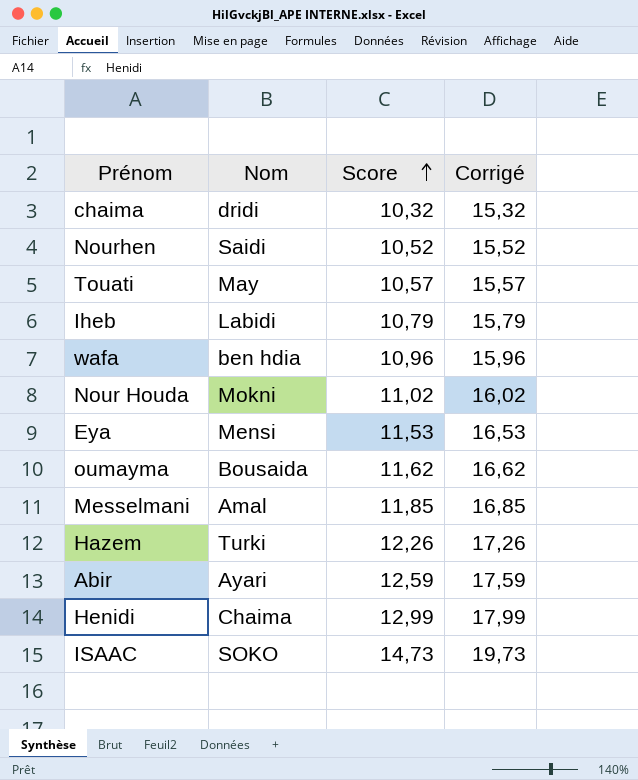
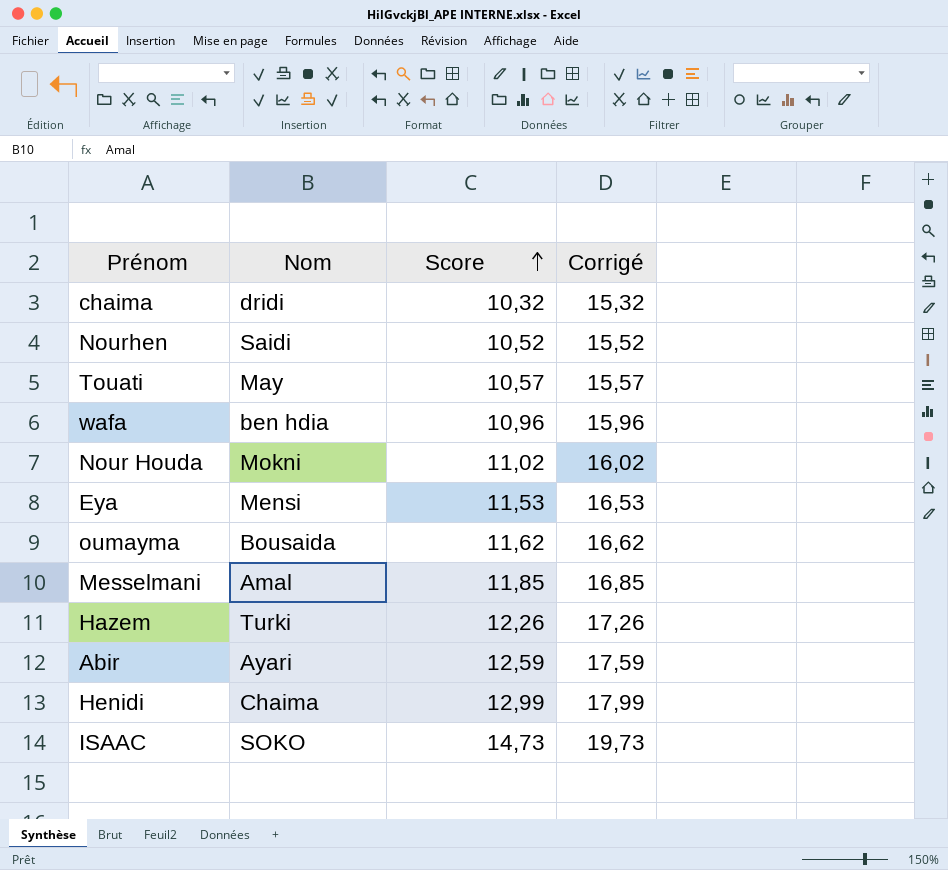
row Iheb: Labidi | 10,79 | 15,79 -> none

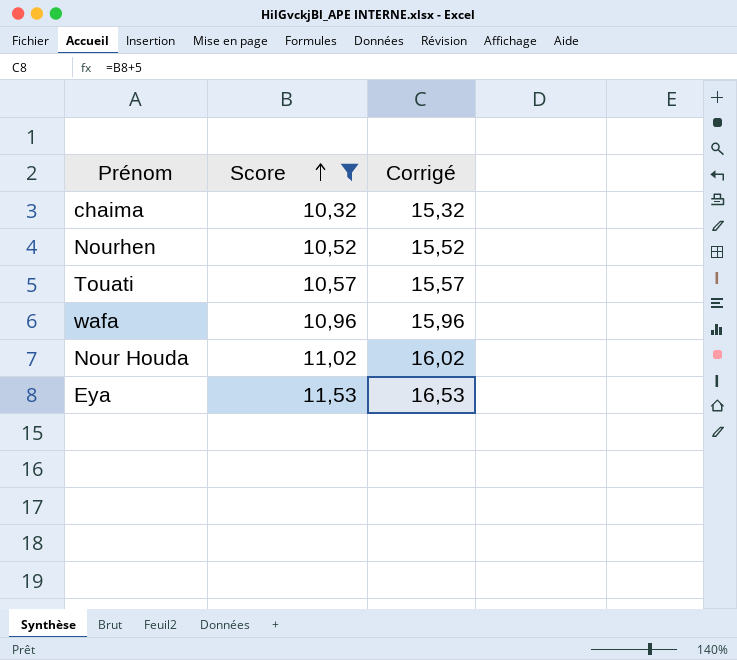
filter: none -> Score <= 11,53
column Nom | position: 2 -> none

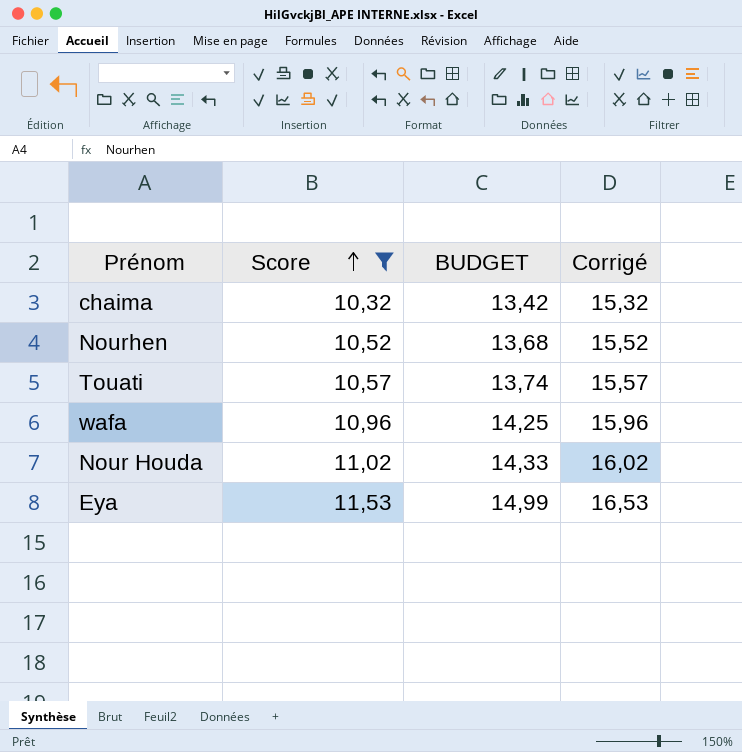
column BUDGET | formula: none -> [Score] * 1,3

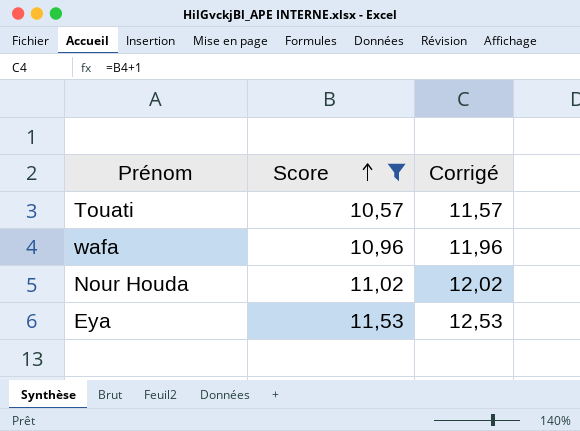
column BUDGET | formula: [Score] * 1,3 -> none
column Corrigé | formula: [Score] + 5 -> [Score] + 1
row chaima: 10,32 | 13,42 | 15,32 -> none
row Nourhen: 10,52 | 13,68 | 15,52 -> none

